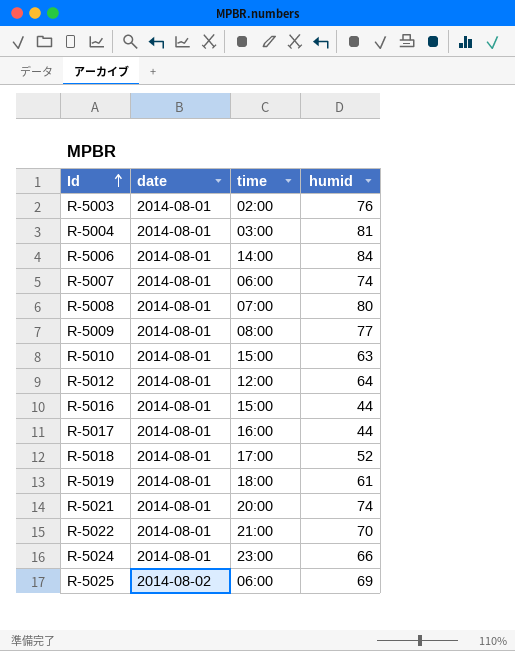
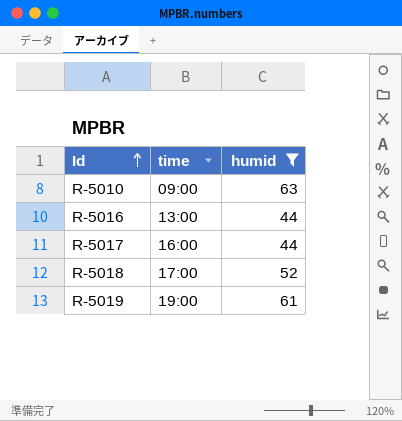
filter: none -> humid <= 63
column date | position: 2 -> none
R-5010 | time: 15:00 -> 09:00
R-5016 | time: 15:00 -> 13:00
R-5019 | time: 18:00 -> 19:00

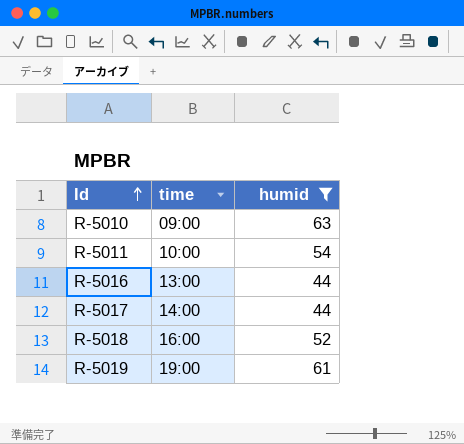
row R-5011: none -> 10:00 | 54
R-5017 | time: 16:00 -> 14:00
R-5018 | time: 17:00 -> 16:00

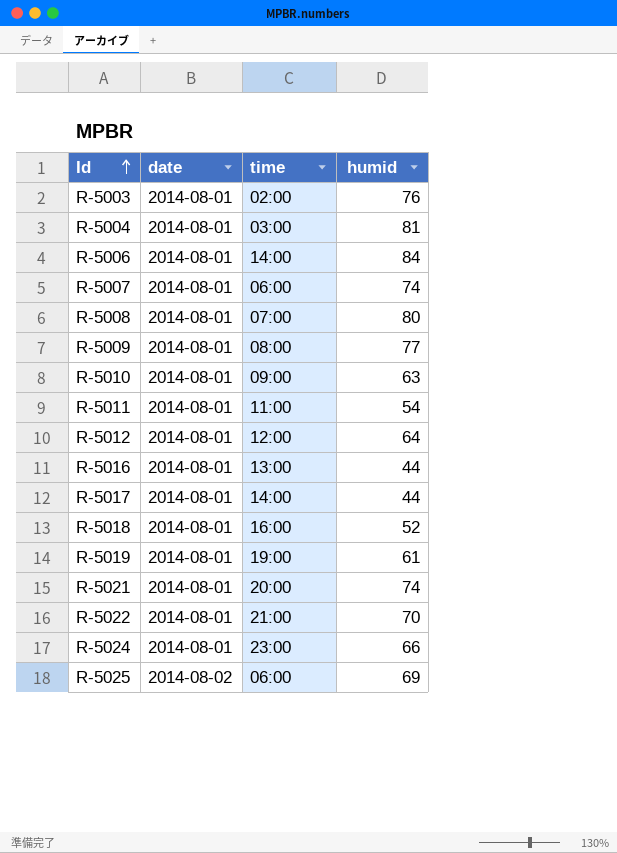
filter: humid <= 63 -> none
column date | position: none -> 2
R-5011 | time: 10:00 -> 11:00

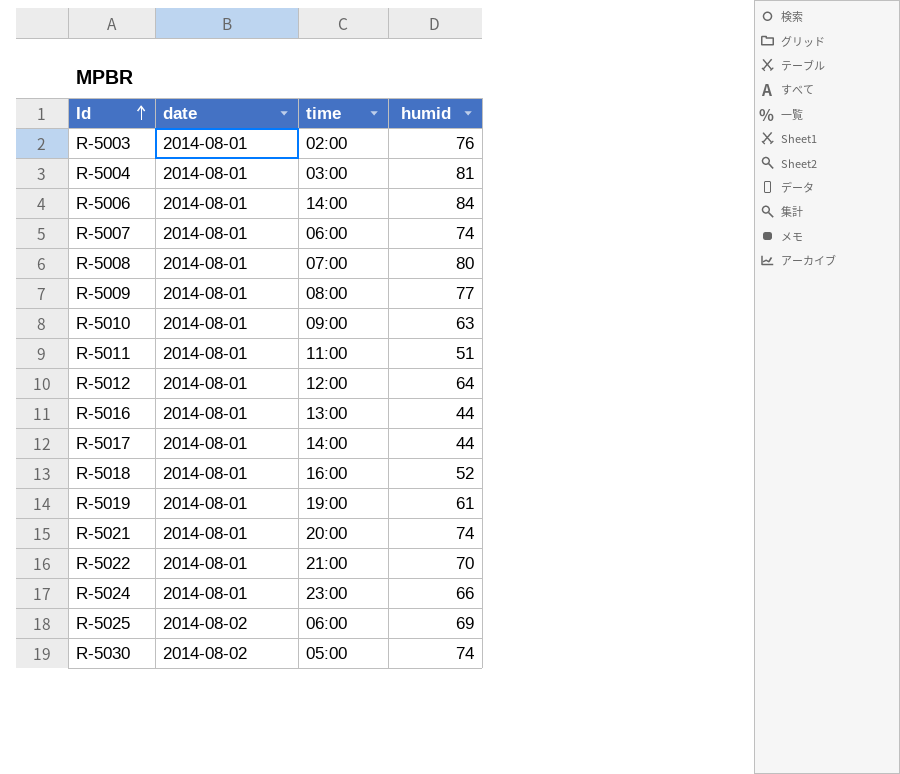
R-5011 | humid: 54 -> 51
row R-5030: none -> 2014-08-02 | 05:00 | 74

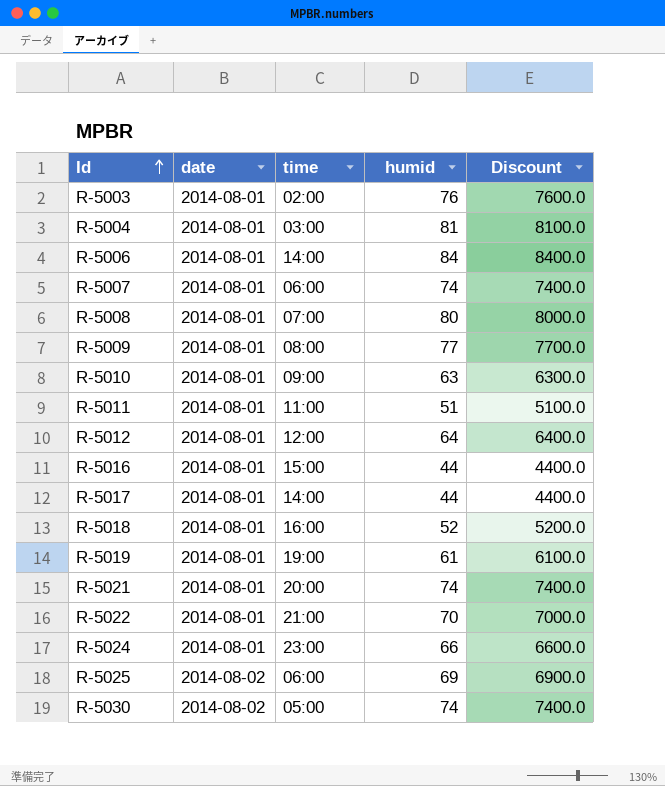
column Discount | formula: none -> [humid] * 100
R-5016 | time: 13:00 -> 15:00

